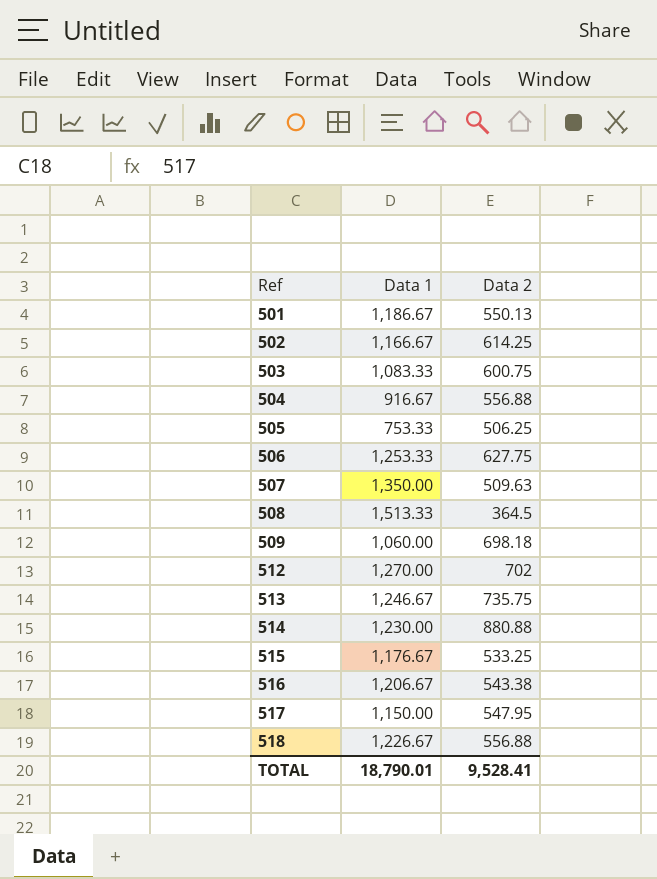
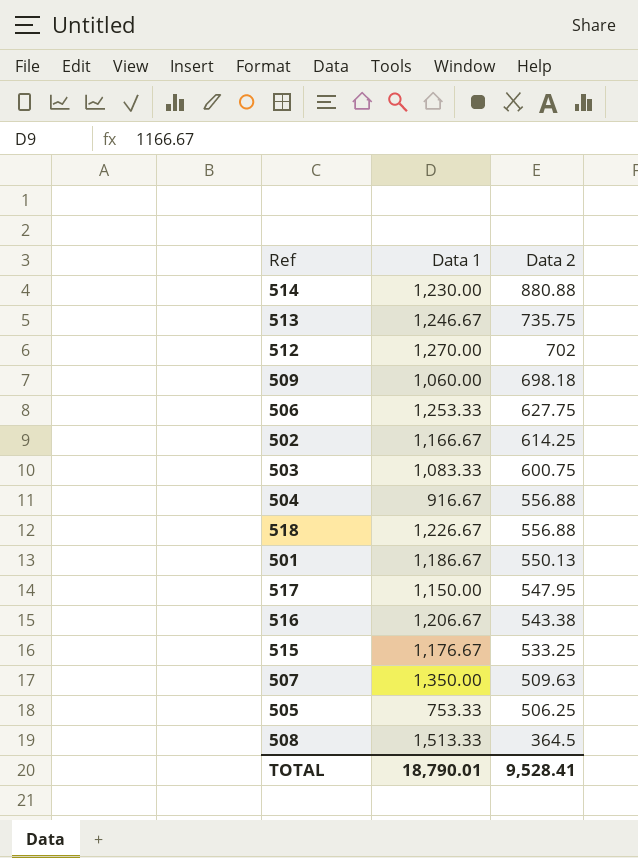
row order: Ref ascending -> Data 2 descending

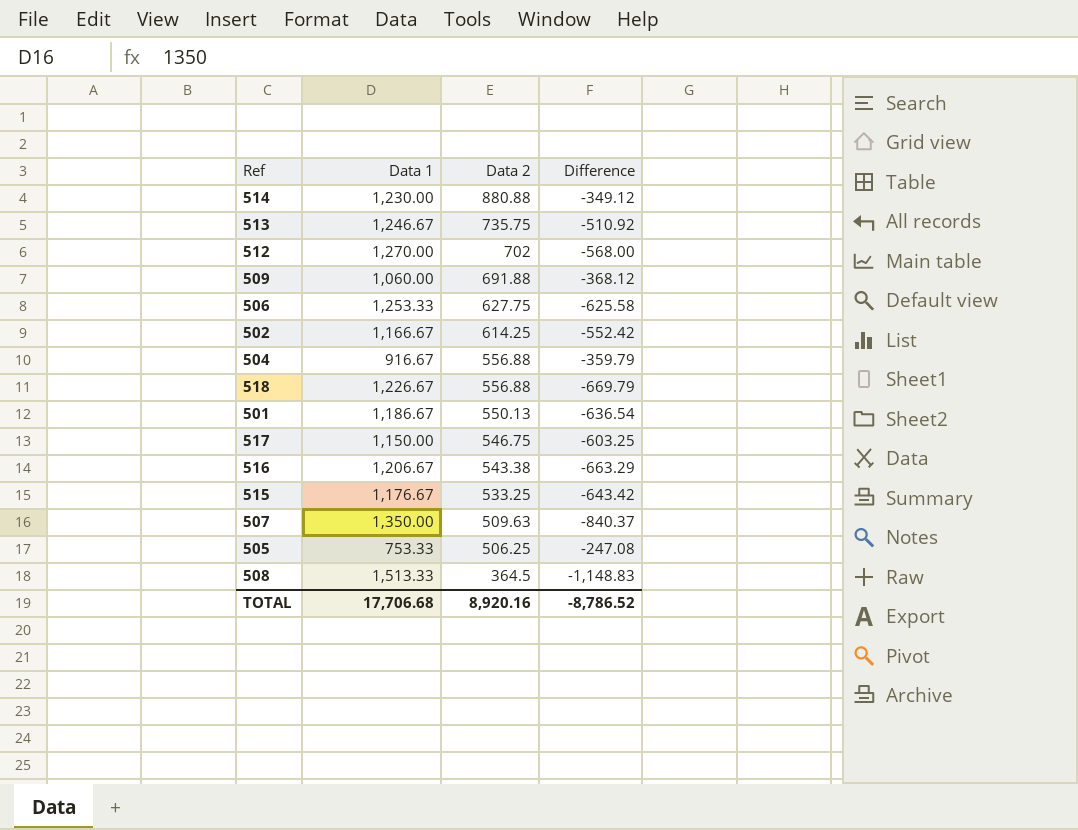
column Difference | formula: none -> [Data 2] - [Data 1]
row 503: 1,083.33 | 600.75 -> none
509 | Data 2: 698.18 -> 691.88
517 | Data 2: 547.95 -> 546.75
TOTAL | Data 1: 18,790.01 -> 17,706.68
TOTAL | Data 2: 9,528.41 -> 8,920.16

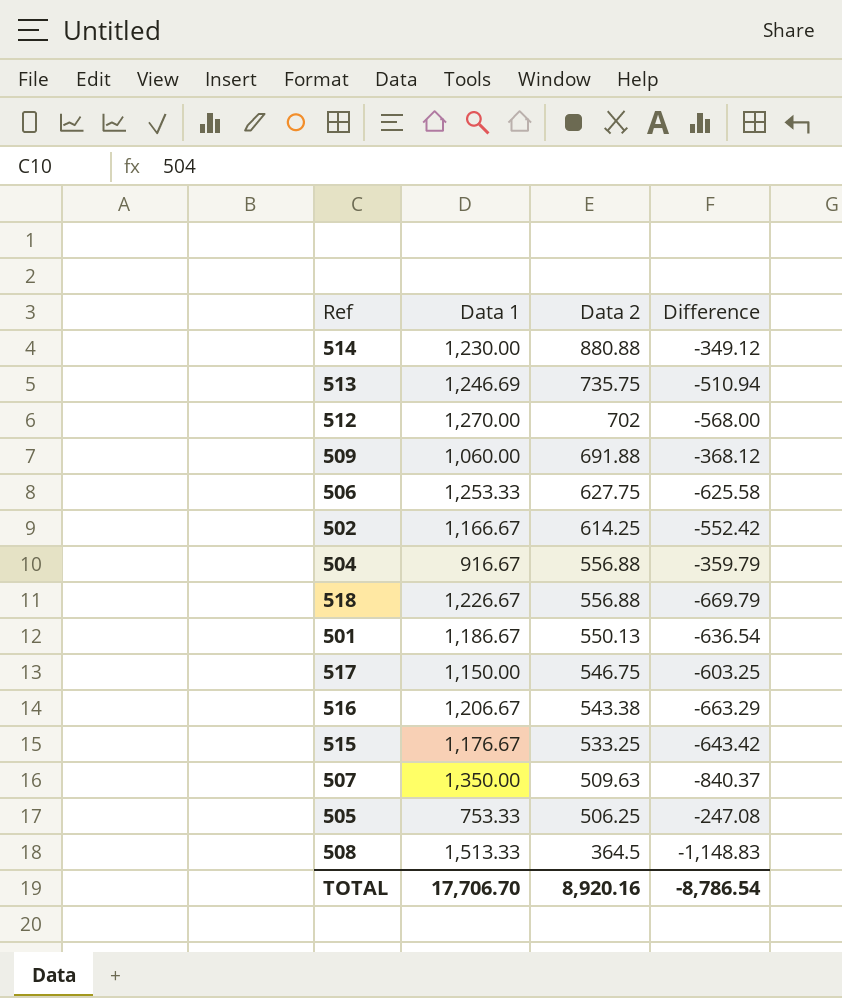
513 | Data 1: 1,246.67 -> 1,246.69
513 | Difference: -510.92 -> -510.94
TOTAL | Data 1: 17,706.68 -> 17,706.70
TOTAL | Difference: -8,786.52 -> -8,786.54

